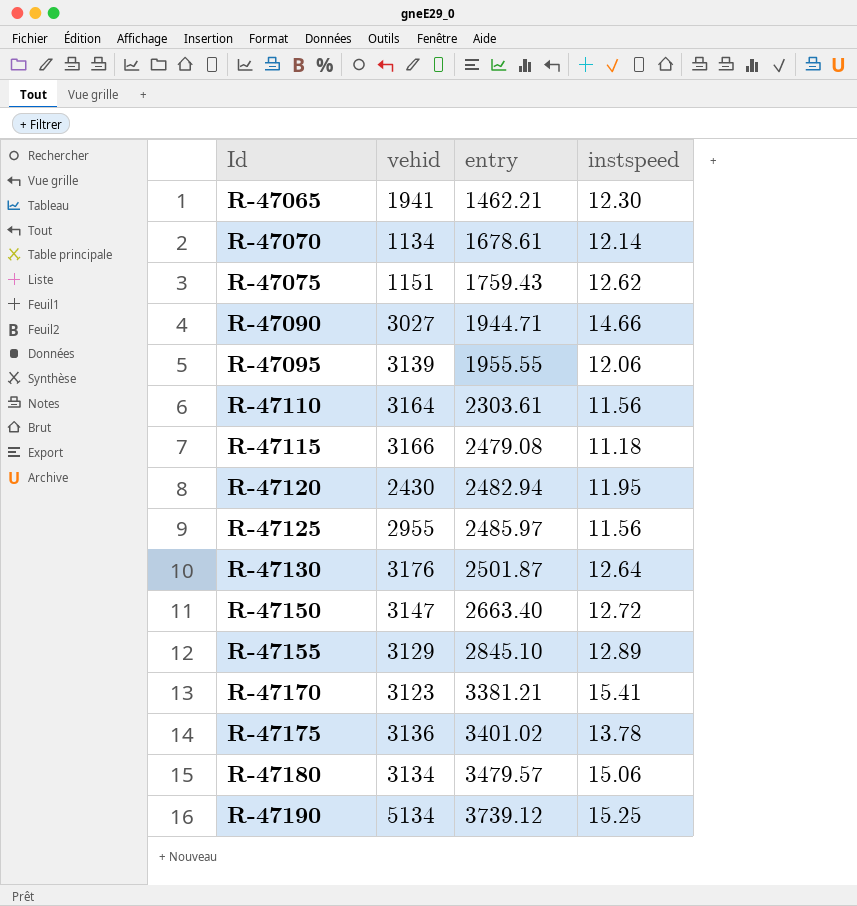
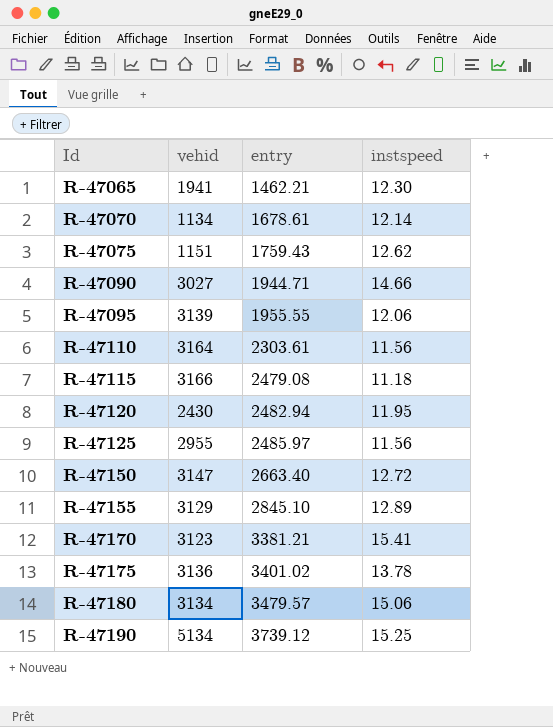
row R-47130: 3176 | 2501.87 | 12.64 -> none

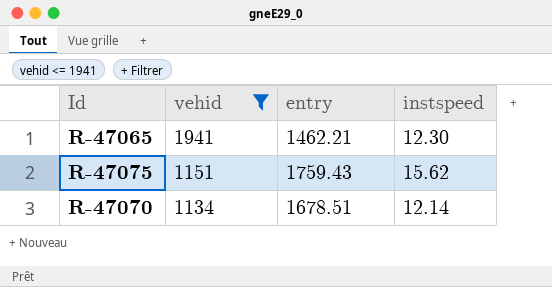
filter: none -> vehid <= 1941
row order: Id ascending -> vehid descending
R-47075 | instspeed: 12.62 -> 15.62
R-47070 | entry: 1678.61 -> 1678.51

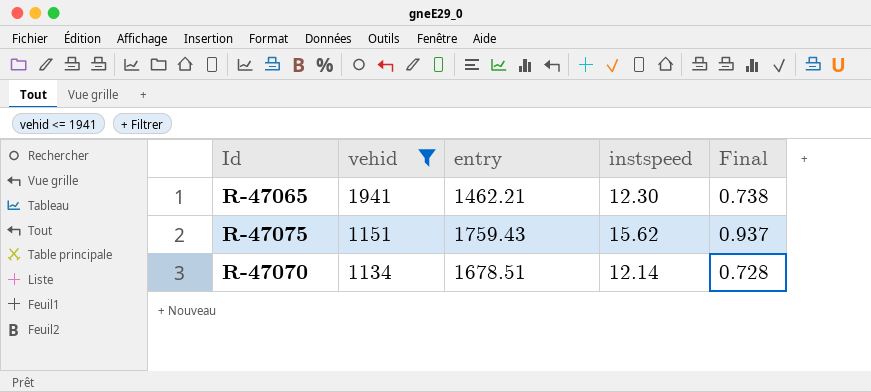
column Final | formula: none -> [instspeed] * 0.06

